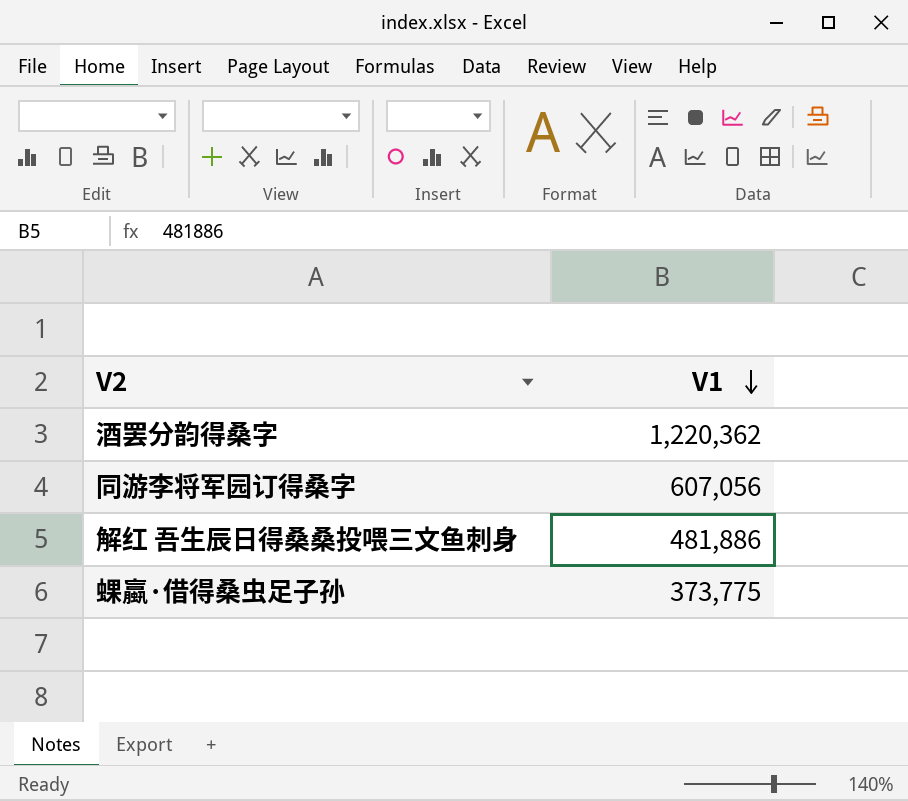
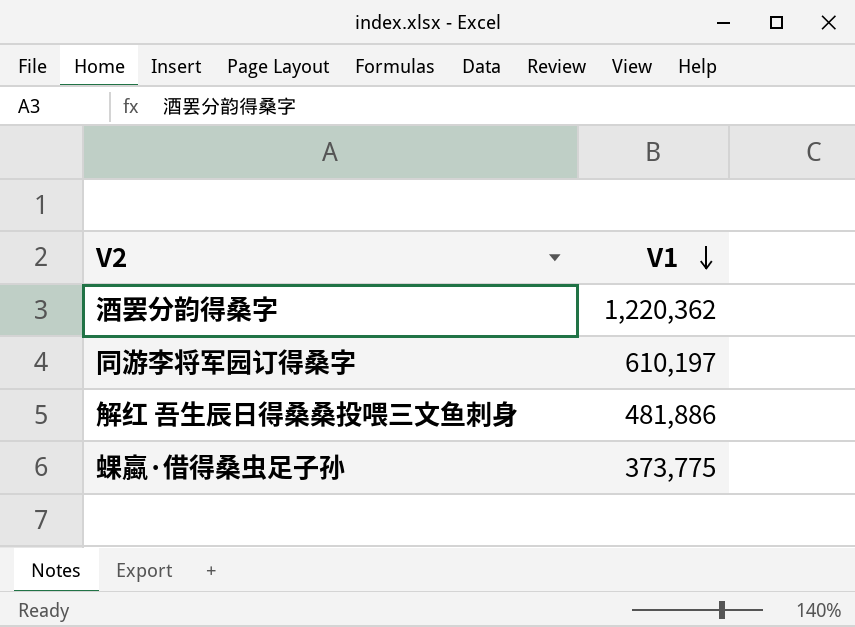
同游李将军园订得桑字 | V1: 607,056 -> 610,197

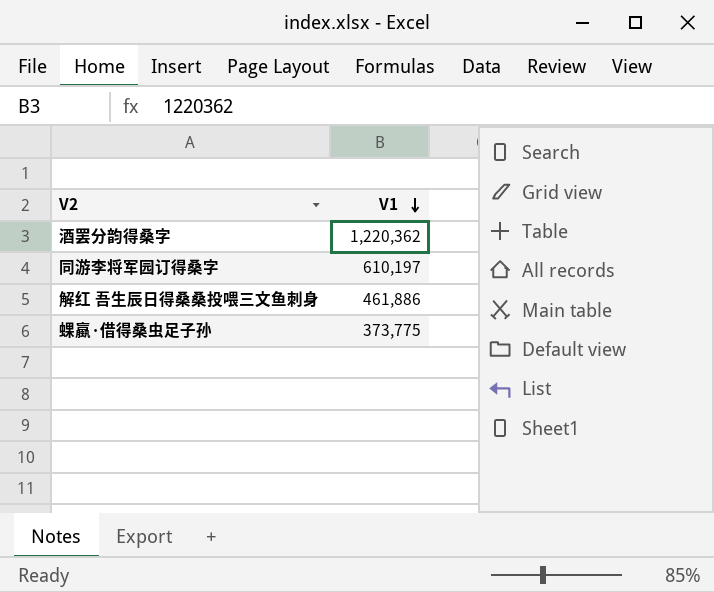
解红 吾生辰日得桑桑投喂三文鱼刺身 | V1: 481,886 -> 461,886

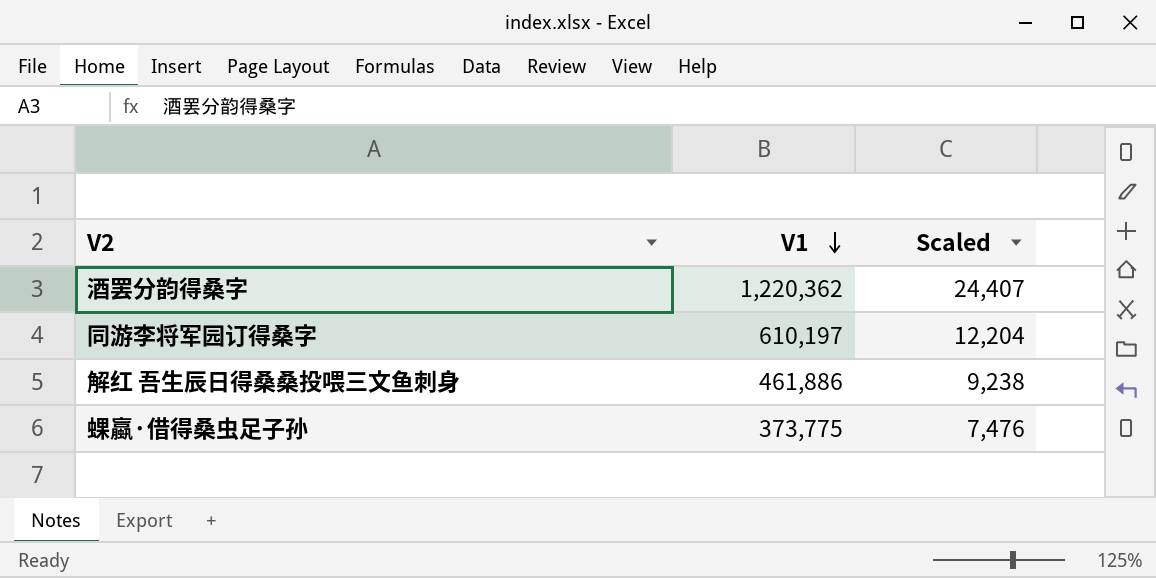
column Scaled | formula: none -> [V1] * 0.02

